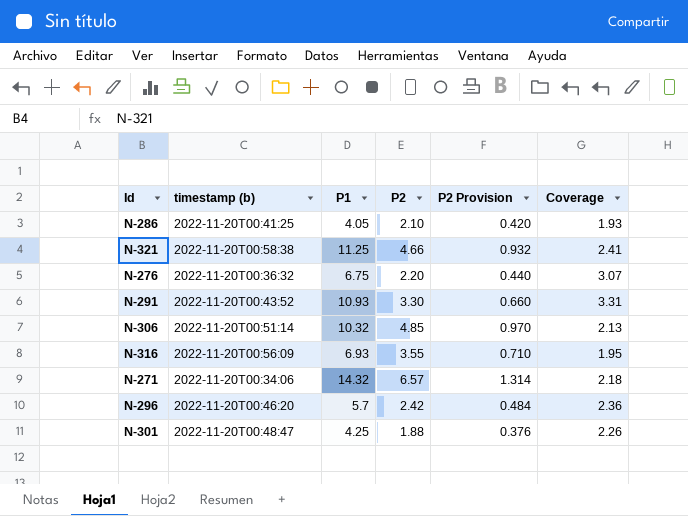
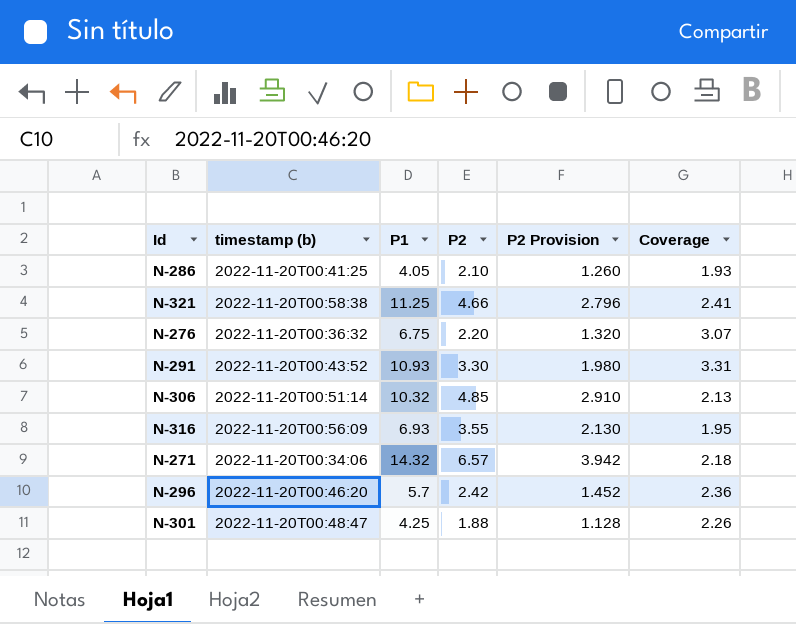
column P2 Provision | formula: [P2] * 0.2 -> [P2] * 0.6

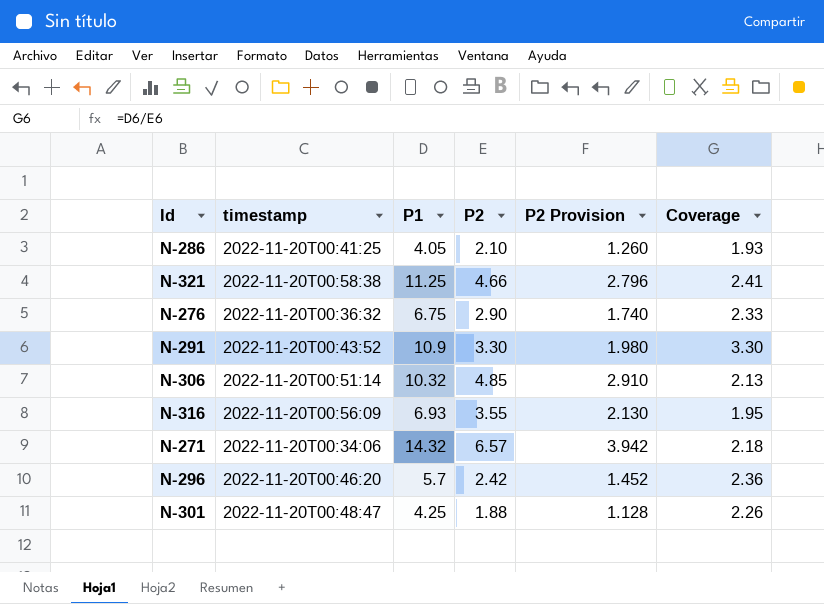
column name: timestamp (b) -> timestamp
N-276 | P2: 2.20 -> 2.90
N-276 | P2 Provision: 1.320 -> 1.740
N-276 | Coverage: 3.07 -> 2.33
N-291 | P1: 10.93 -> 10.9
N-291 | Coverage: 3.31 -> 3.30

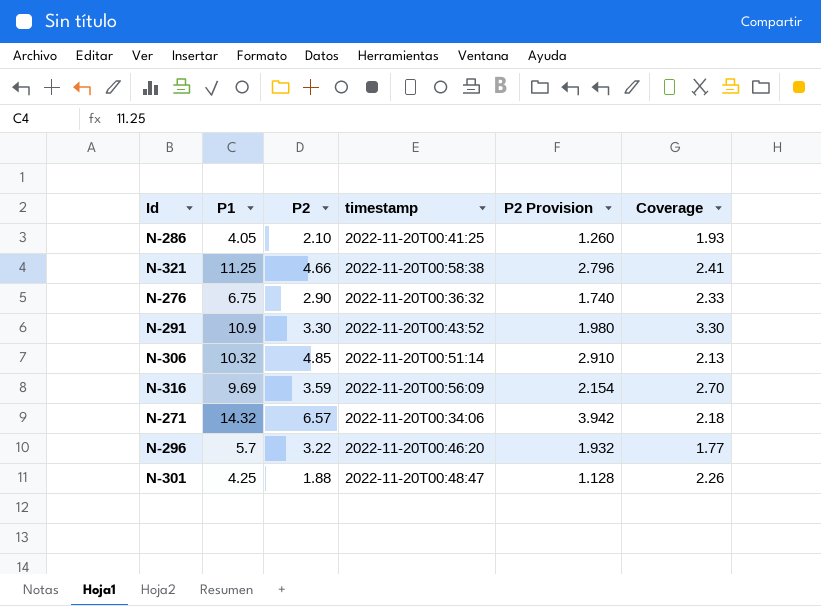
column timestamp | position: 2 -> 4
N-316 | P1: 6.93 -> 9.69
N-316 | P2: 3.55 -> 3.59
N-316 | P2 Provision: 2.130 -> 2.154
N-316 | Coverage: 1.95 -> 2.70
N-296 | P2: 2.42 -> 3.22
N-296 | P2 Provision: 1.452 -> 1.932
N-296 | Coverage: 2.36 -> 1.77

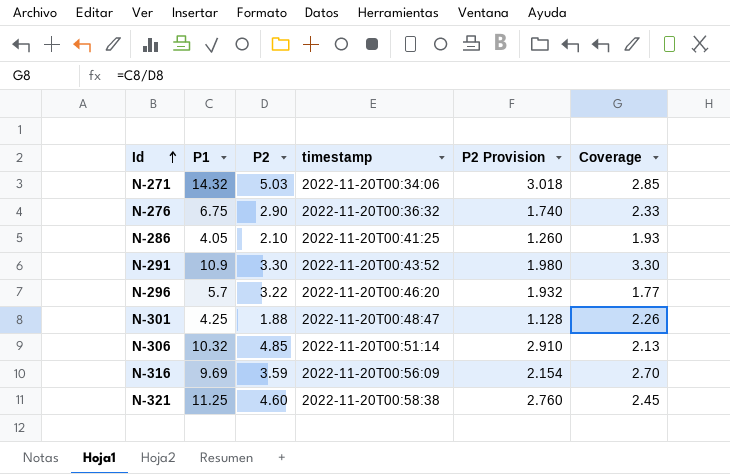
row order: none -> Id ascending
N-271 | P2: 6.57 -> 5.03
N-271 | P2 Provision: 3.942 -> 3.018
N-271 | Coverage: 2.18 -> 2.85
N-321 | P2: 4.66 -> 4.60
N-321 | P2 Provision: 2.796 -> 2.760
N-321 | Coverage: 2.41 -> 2.45

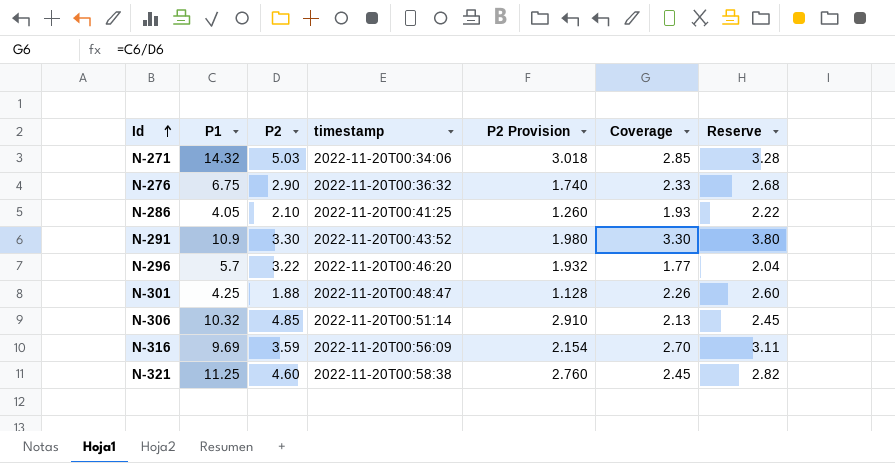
column Reserve | formula: none -> [Coverage] * 1.15

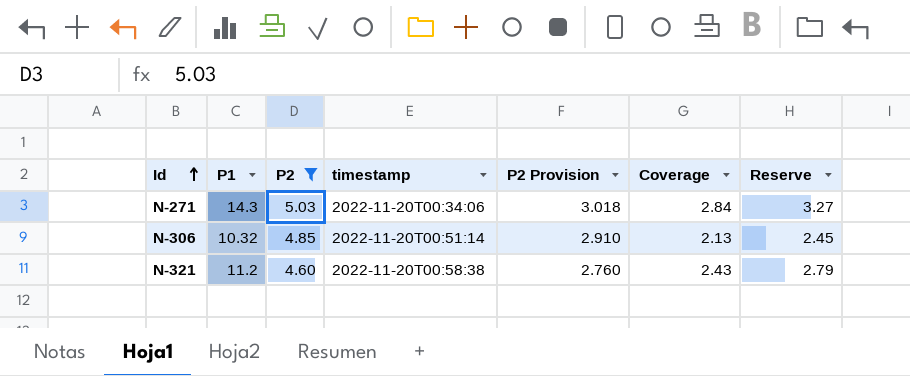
filter: none -> P2 >= 4.60
N-271 | P1: 14.32 -> 14.3
N-271 | Coverage: 2.85 -> 2.84
N-271 | Reserve: 3.28 -> 3.27
N-321 | P1: 11.25 -> 11.2
N-321 | Coverage: 2.45 -> 2.43
N-321 | Reserve: 2.82 -> 2.79

